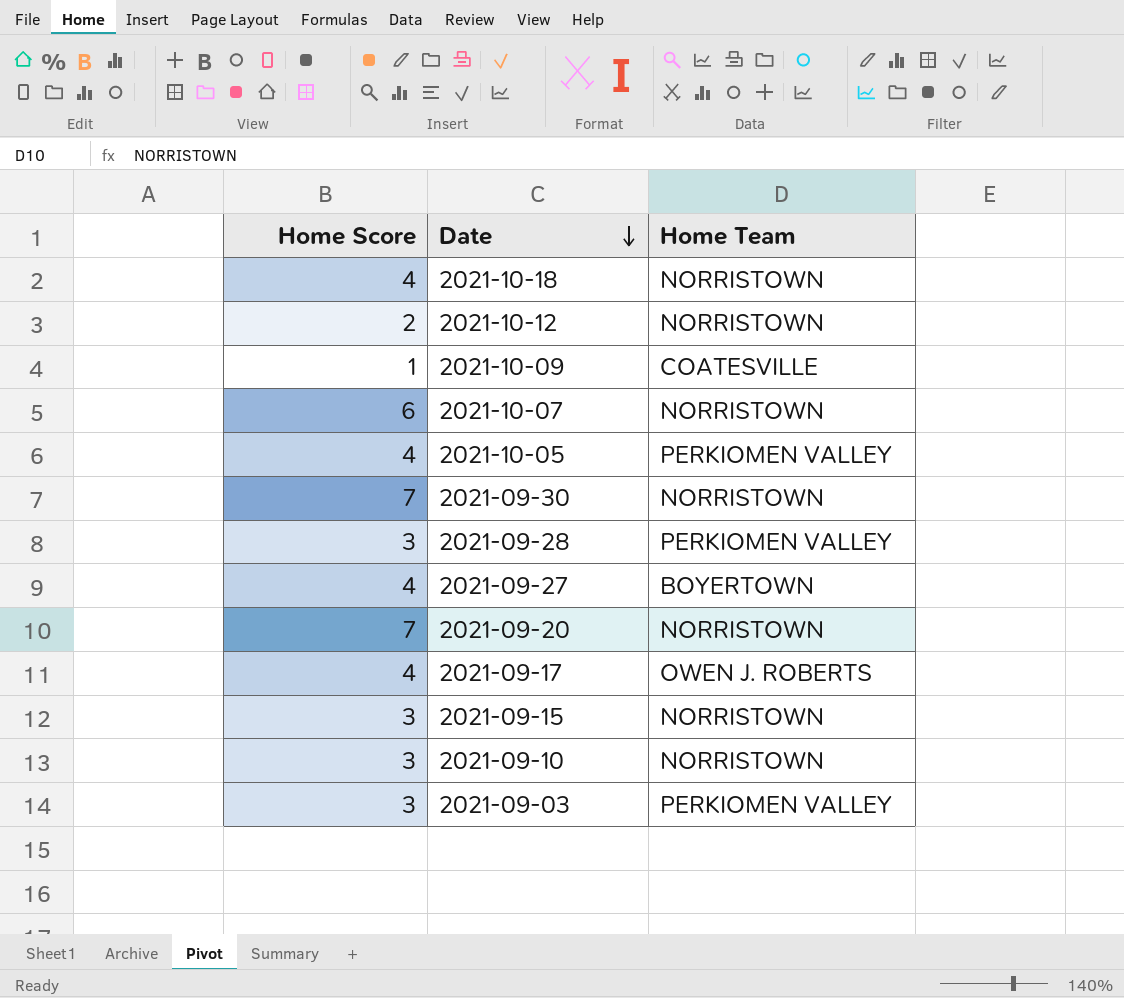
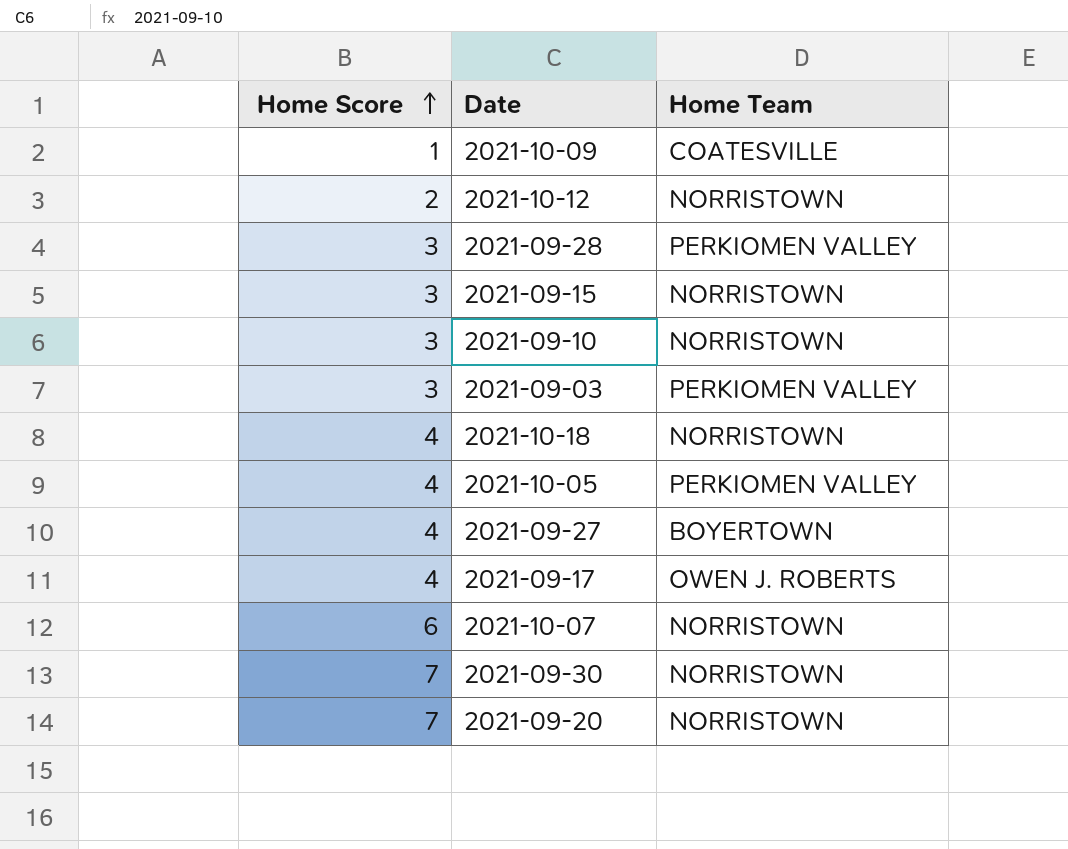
row order: Date descending -> Home Score ascending

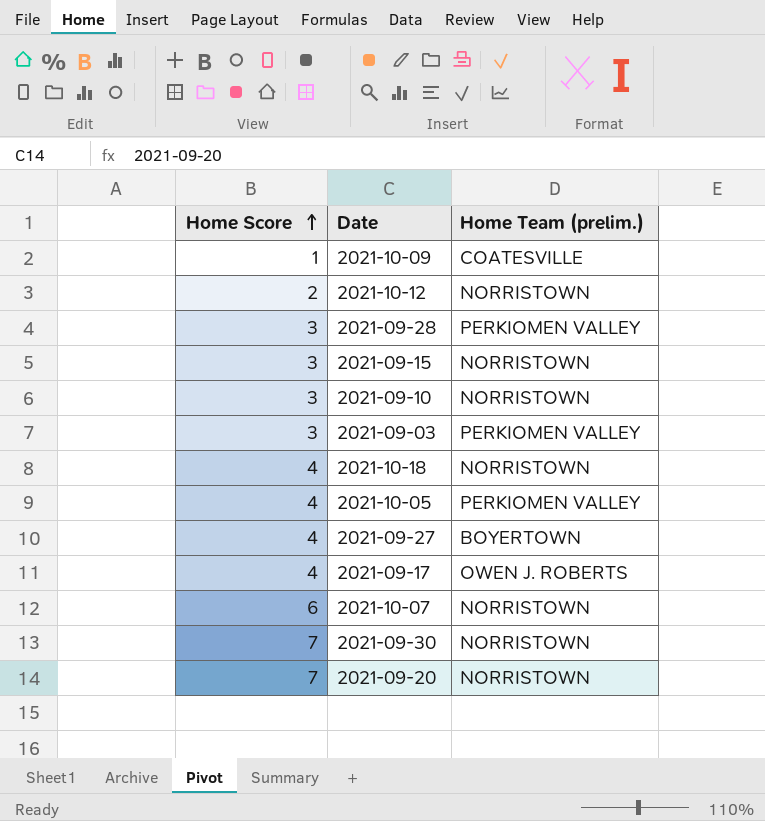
column name: Home Team -> Home Team (prelim.)

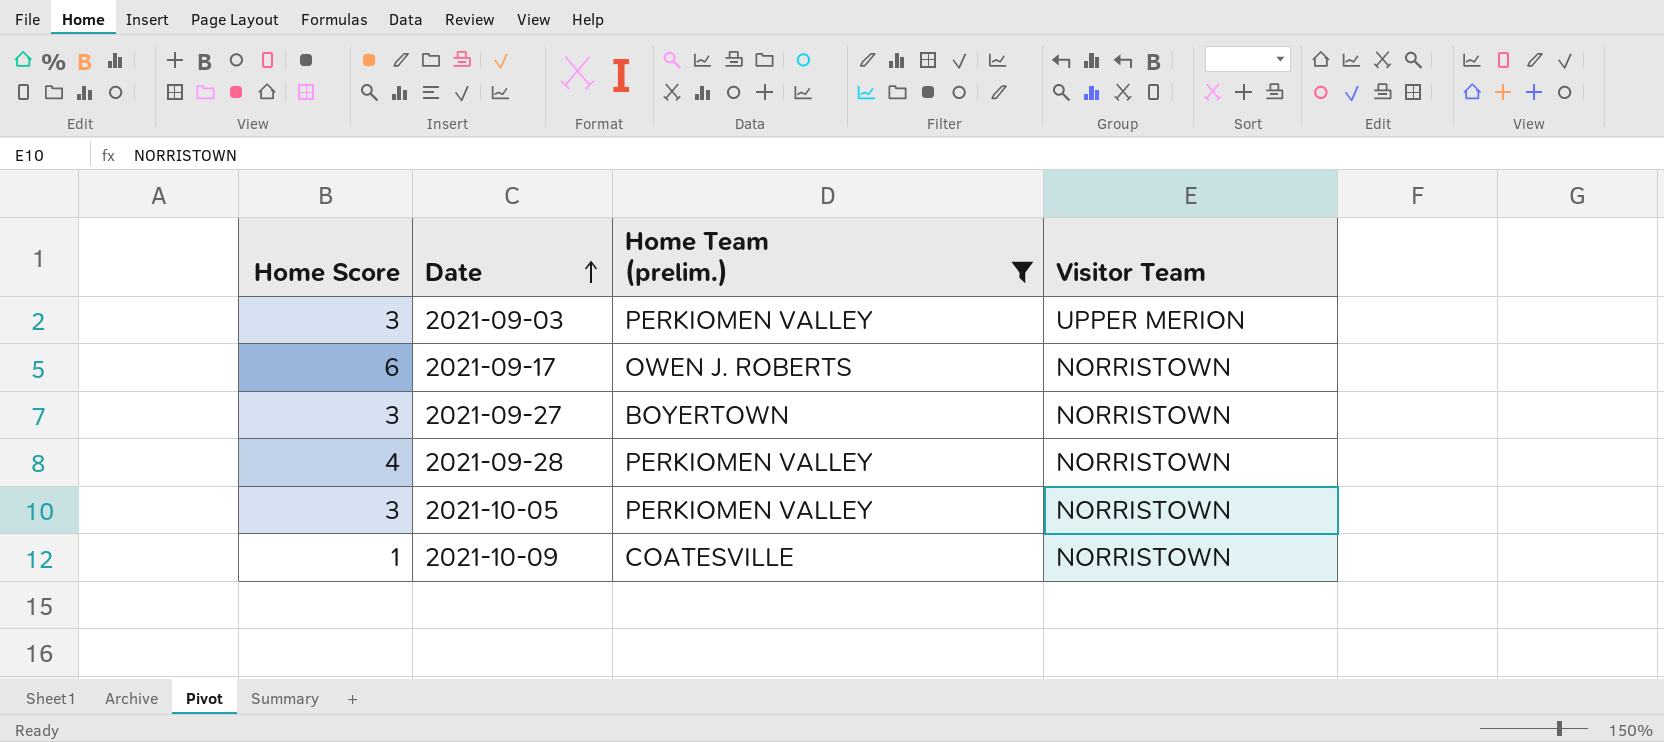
filter: none -> Home Team (prelim.) != NORRISTOWN
row order: Home Score ascending -> Date ascending
column Visitor Team | position: none -> 4
2021-09-17 | Home Score: 4 -> 6
2021-09-27 | Home Score: 4 -> 3
2021-09-28 | Home Score: 3 -> 4
2021-10-05 | Home Score: 4 -> 3

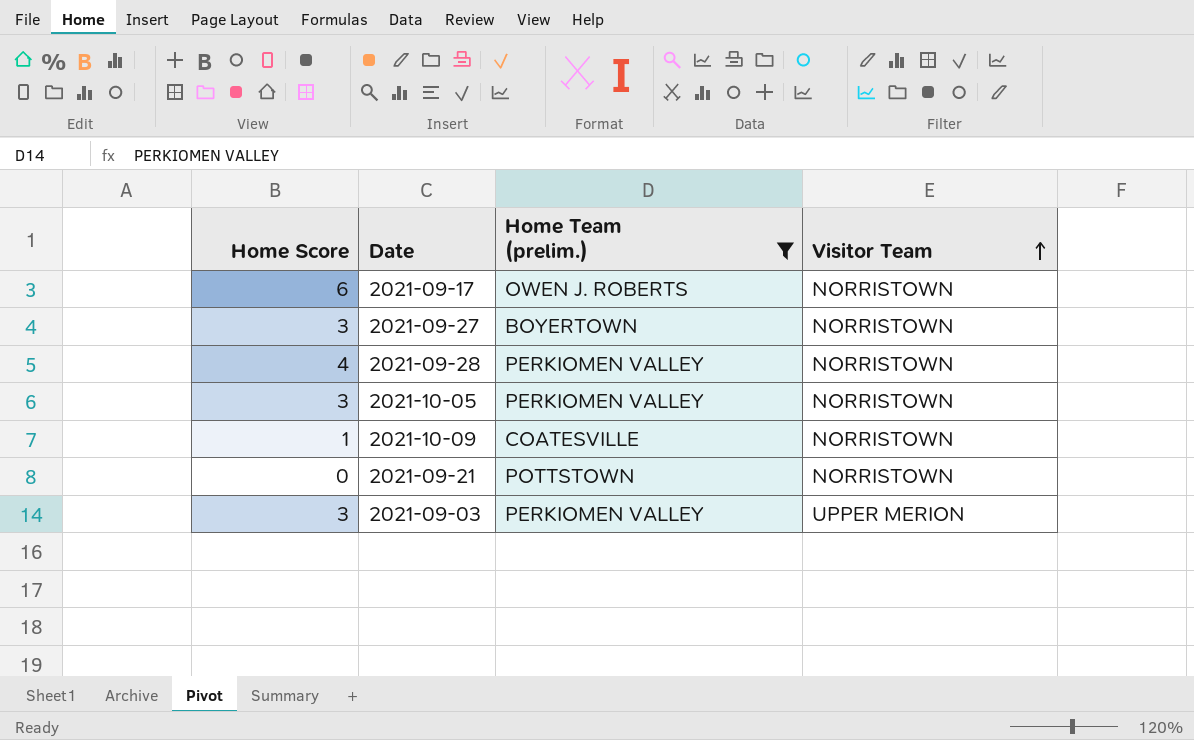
row order: Date ascending -> Visitor Team ascending
row 2021-09-21: none -> 0 | POTTSTOWN | NORRISTOWN

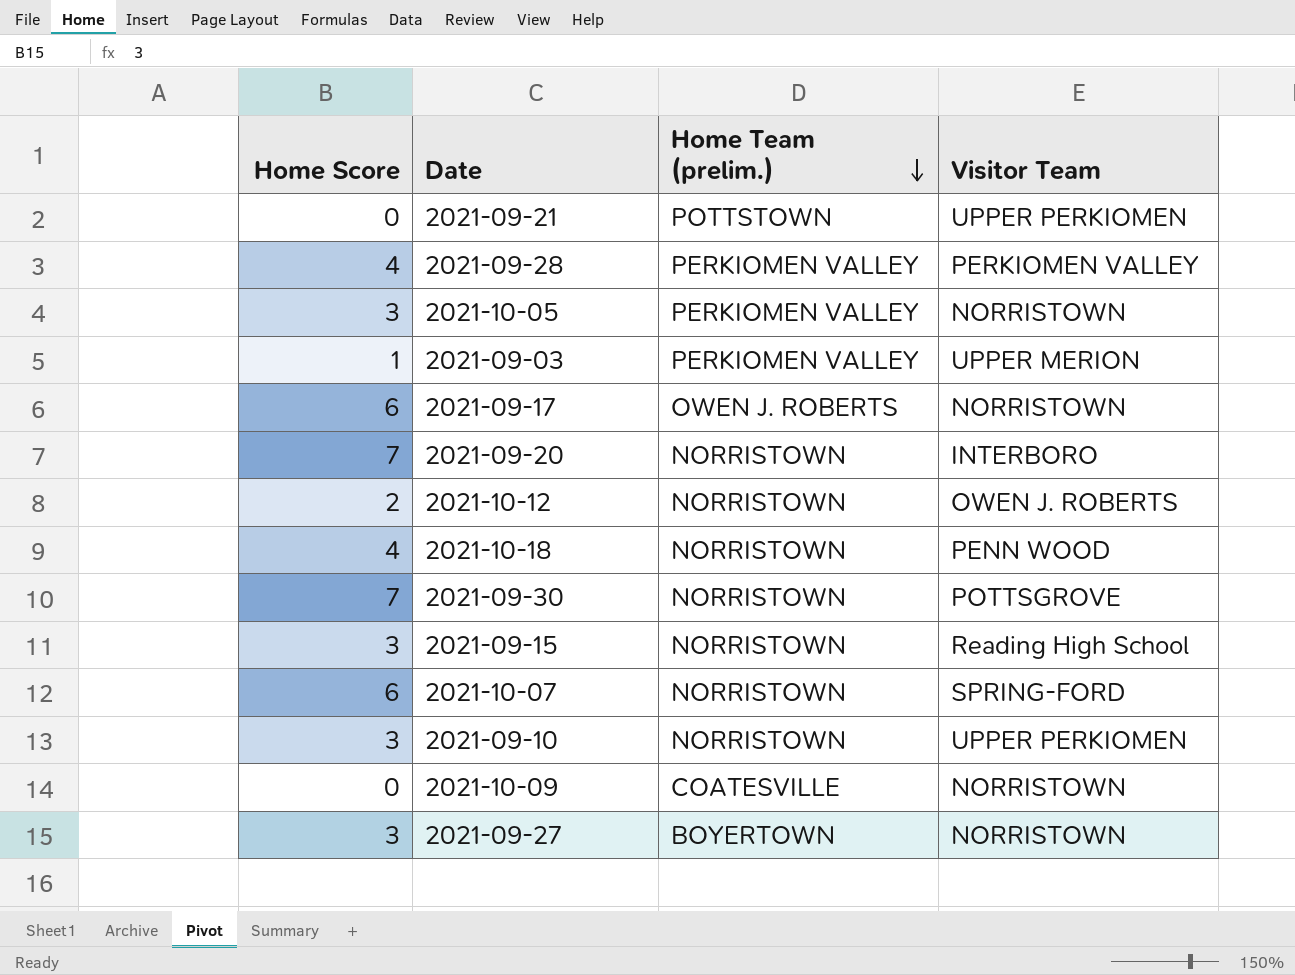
filter: Home Team (prelim.) != NORRISTOWN -> none
row order: Visitor Team ascending -> Home Team (prelim.) descending
2021-09-21 | Visitor Team: NORRISTOWN -> UPPER PERKIOMEN
2021-09-28 | Visitor Team: NORRISTOWN -> PERKIOMEN VALLEY
2021-09-03 | Home Score: 3 -> 1
2021-10-09 | Home Score: 1 -> 0

